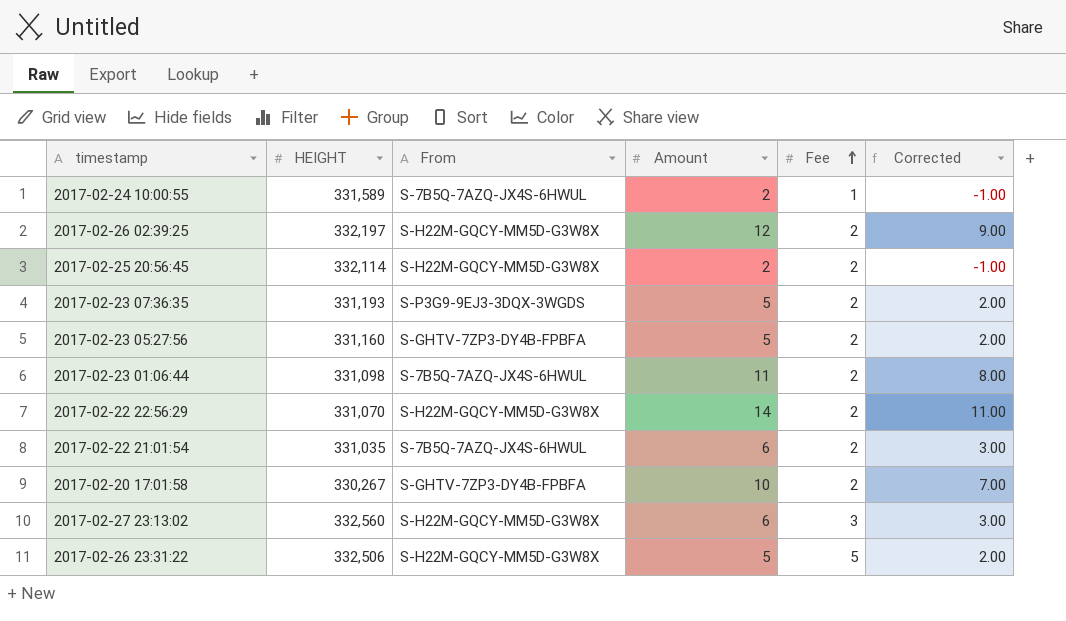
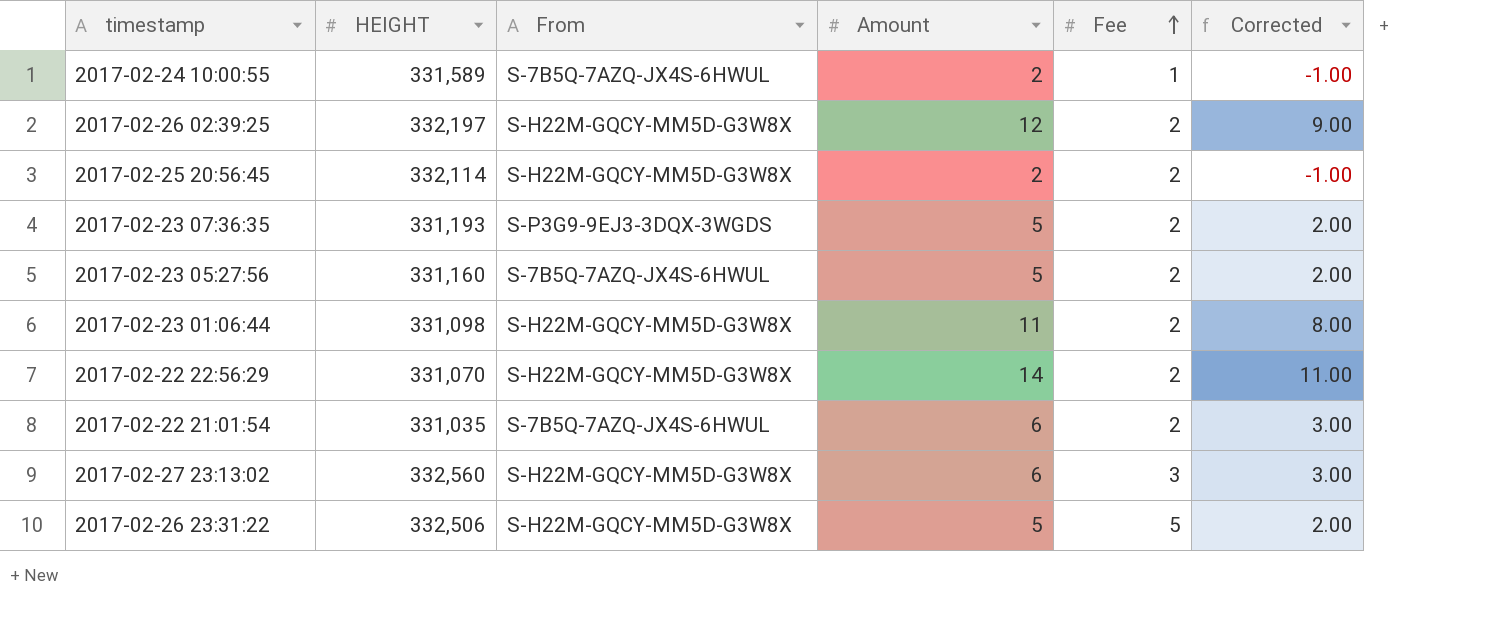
row 2017-02-20 17:01:58: 330,267 | S-GHTV-7ZP3-DY4B-FPBFA | 10 | 2 | 7.00 -> none
2017-02-23 05:27:56 | From: S-GHTV-7ZP3-DY4B-FPBFA -> S-7B5Q-7AZQ-JX4S-6HWUL
2017-02-23 01:06:44 | From: S-7B5Q-7AZQ-JX4S-6HWUL -> S-H22M-GQCY-MM5D-G3W8X

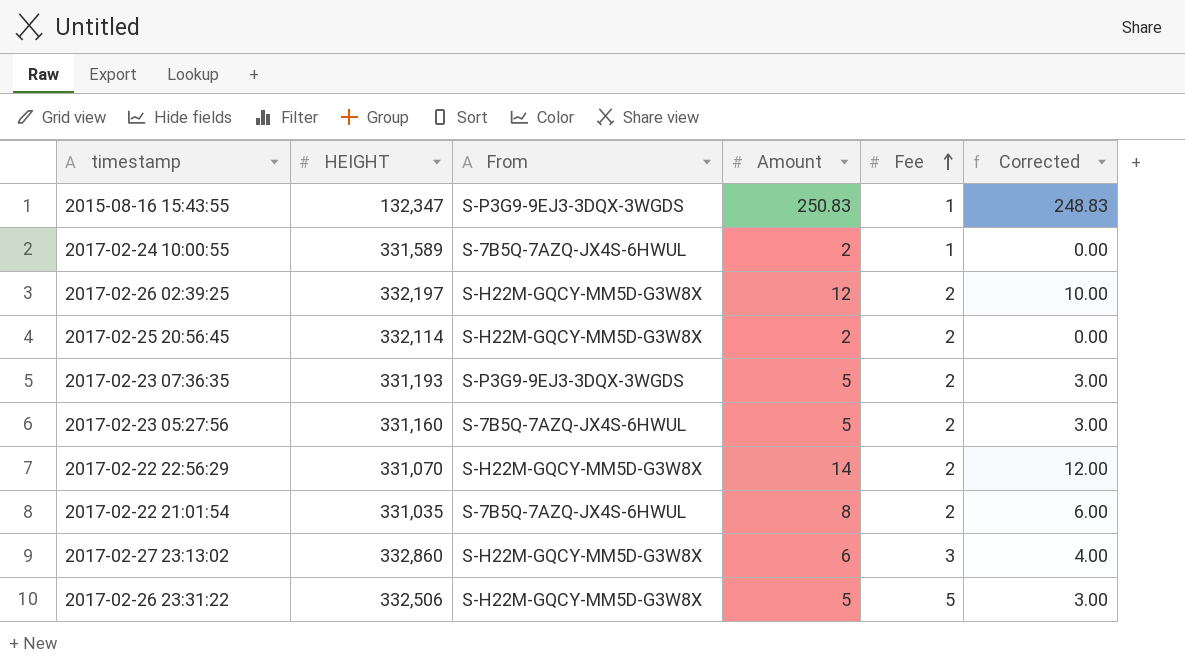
column Corrected | formula: [Amount] - 3 -> [Amount] - 2
row 2017-02-23 01:06:44: 331,098 | S-H22M-GQCY-MM5D-G3W8X | 11 | 2 | 8.00 -> none
row 2015-08-16 15:43:55: none -> 132,347 | S-P3G9-9EJ3-3DQX-3WGDS | 250.83 | 1 | 248.83
2017-02-22 21:01:54 | Amount: 6 -> 8
2017-02-27 23:13:02 | HEIGHT: 332,560 -> 332,860

